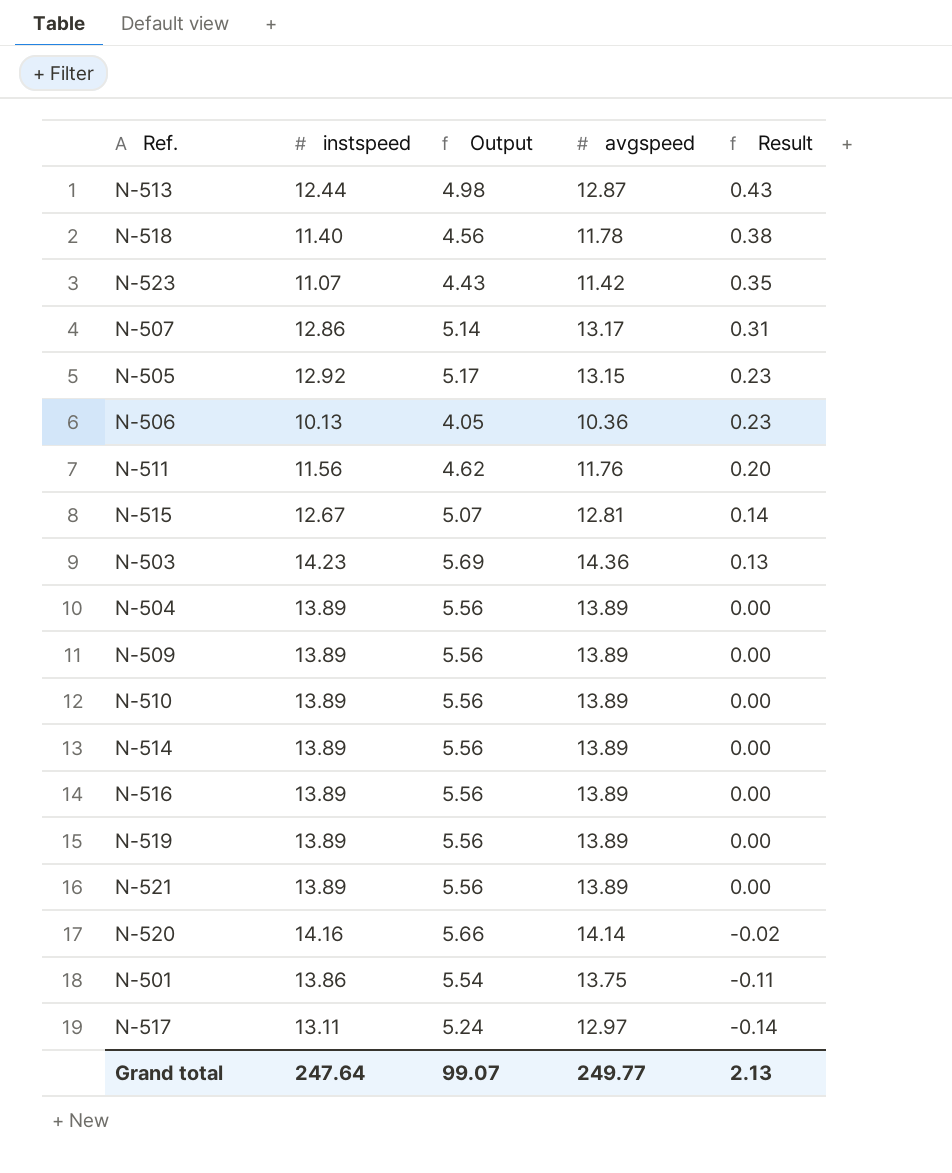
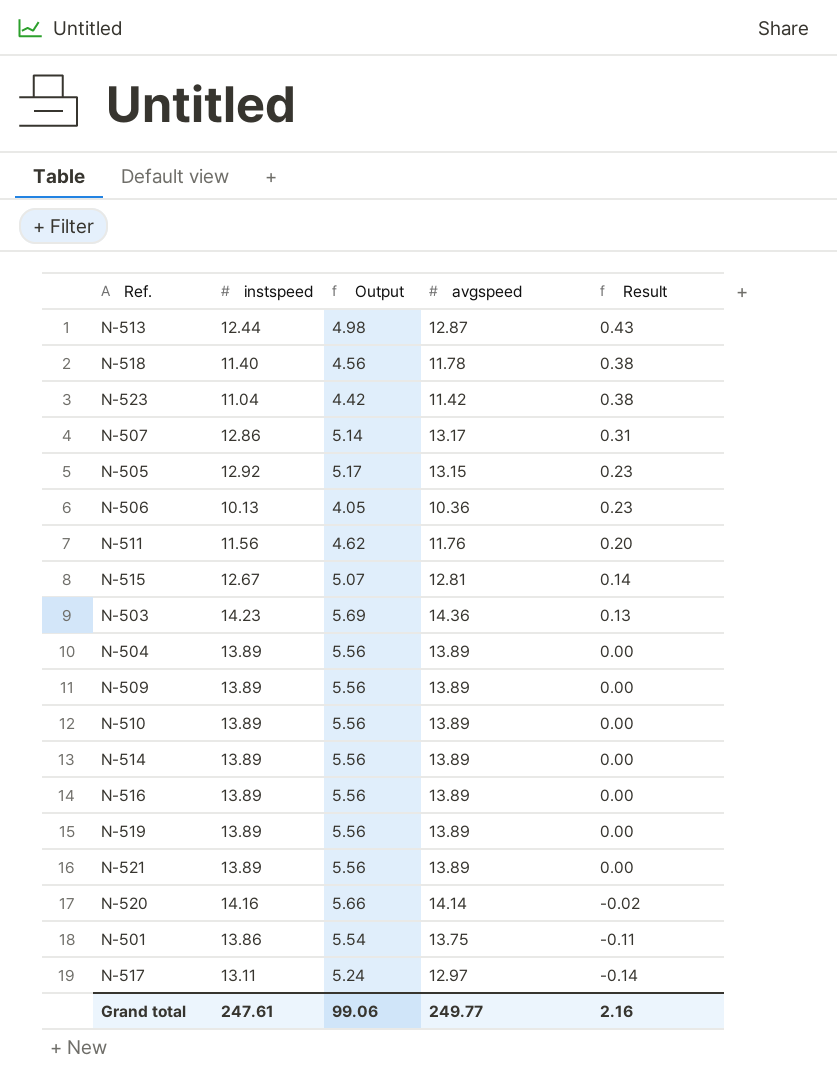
N-523 | instspeed: 11.07 -> 11.04
N-523 | Output: 4.43 -> 4.42
N-523 | Result: 0.35 -> 0.38
Grand total | instspeed: 247.64 -> 247.61
Grand total | Output: 99.07 -> 99.06
Grand total | Result: 2.13 -> 2.16

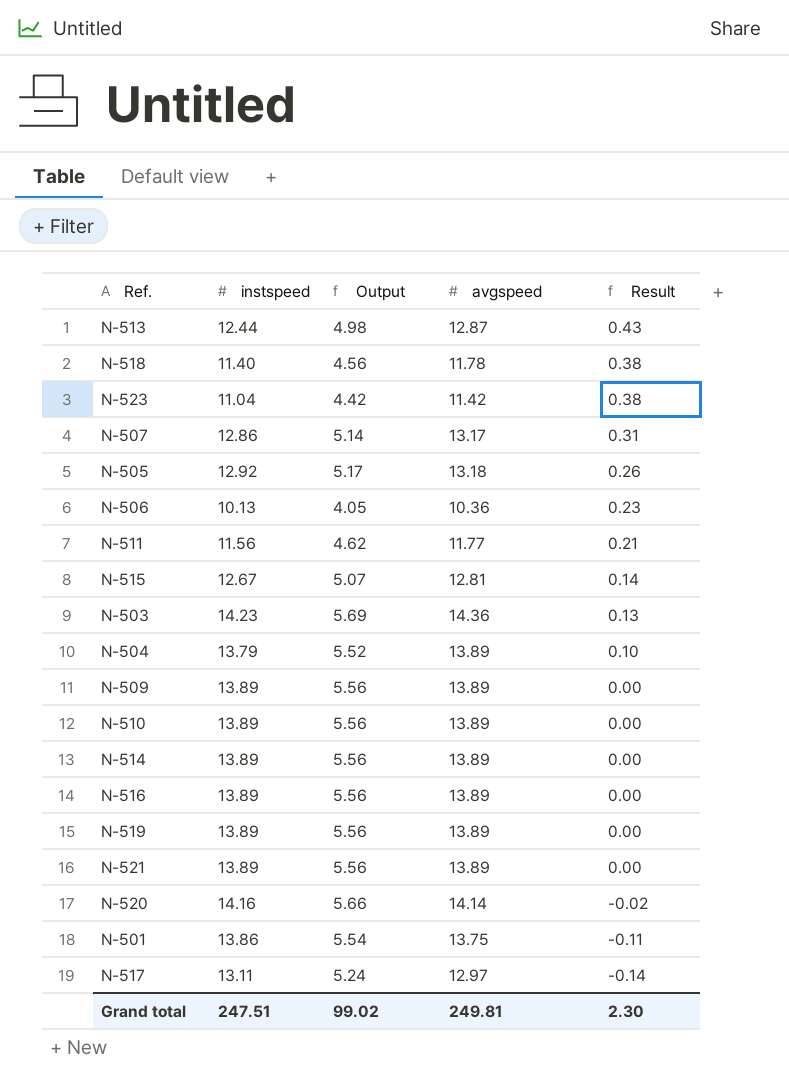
N-505 | avgspeed: 13.15 -> 13.18
N-505 | Result: 0.23 -> 0.26
N-511 | avgspeed: 11.76 -> 11.77
N-511 | Result: 0.20 -> 0.21
N-504 | instspeed: 13.89 -> 13.79
N-504 | Output: 5.56 -> 5.52
N-504 | Result: 0.00 -> 0.10
Grand total | instspeed: 247.61 -> 247.51
Grand total | Output: 99.06 -> 99.02
Grand total | avgspeed: 249.77 -> 249.81
Grand total | Result: 2.16 -> 2.30

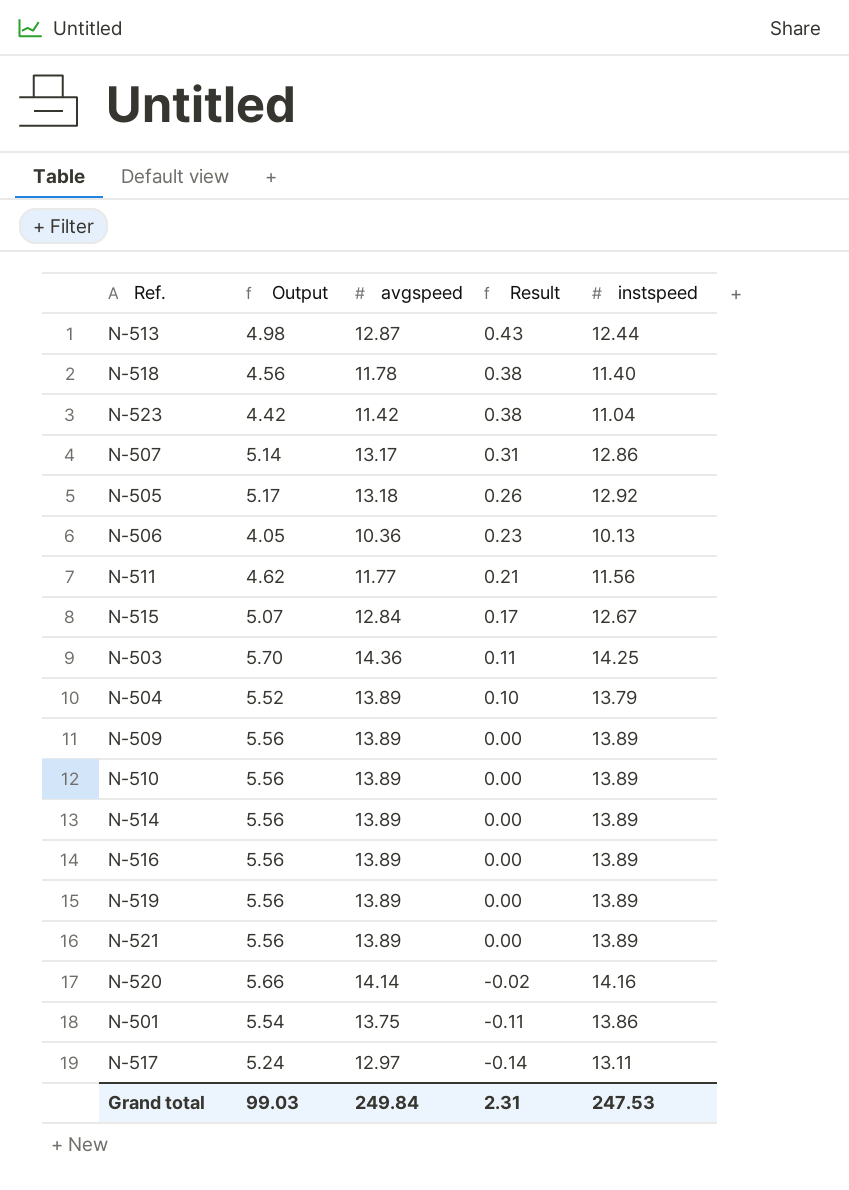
column instspeed | position: 2 -> 5
N-515 | avgspeed: 12.81 -> 12.84
N-515 | Result: 0.14 -> 0.17
N-503 | Output: 5.69 -> 5.70
N-503 | Result: 0.13 -> 0.11
N-503 | instspeed: 14.23 -> 14.25
Grand total | Output: 99.02 -> 99.03
Grand total | avgspeed: 249.81 -> 249.84
Grand total | Result: 2.30 -> 2.31
Grand total | instspeed: 247.51 -> 247.53

